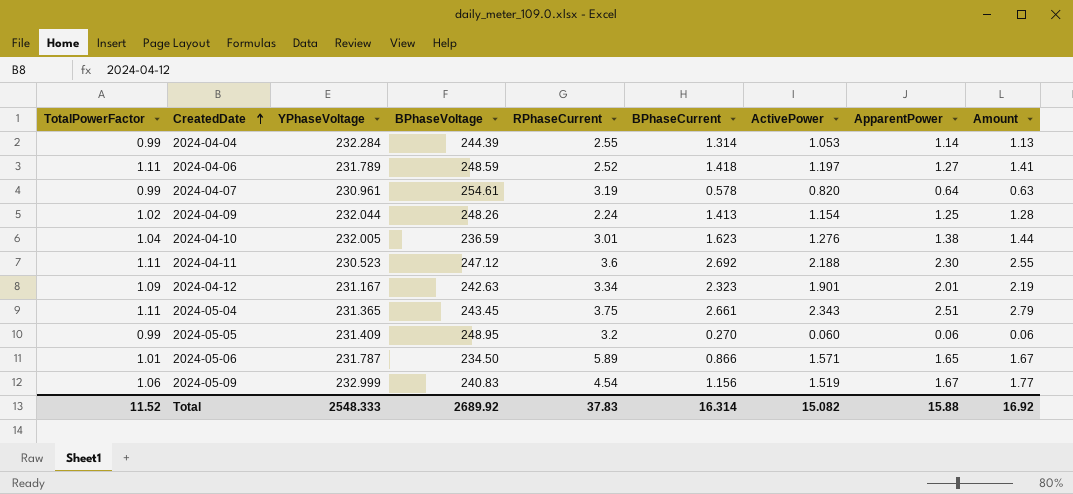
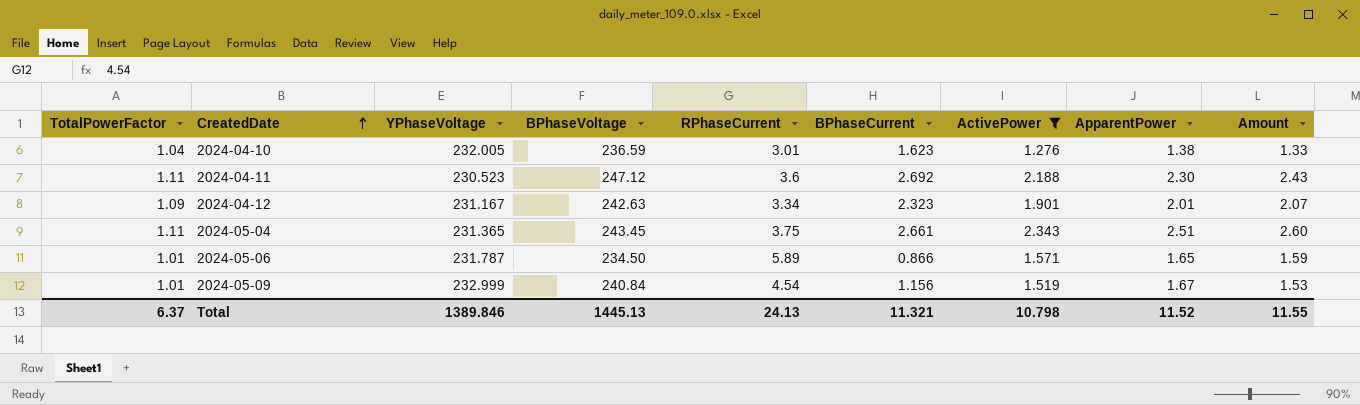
filter: none -> ActivePower >= 1.276
column Amount | formula: [TotalPowerFactor] * [ApparentPower] -> [TotalPowerFactor] * [ActivePower]
2024-05-09 | TotalPowerFactor: 1.06 -> 1.01
2024-05-09 | BPhaseVoltage: 240.83 -> 240.84
Total | TotalPowerFactor: 11.52 -> 6.37
Total | YPhaseVoltage: 2548.333 -> 1389.846
Total | BPhaseVoltage: 2689.92 -> 1445.13
Total | RPhaseCurrent: 37.83 -> 24.13
Total | BPhaseCurrent: 16.314 -> 11.321
Total | ActivePower: 15.082 -> 10.798
Total | ApparentPower: 15.88 -> 11.52
Total | Amount: 16.92 -> 11.55

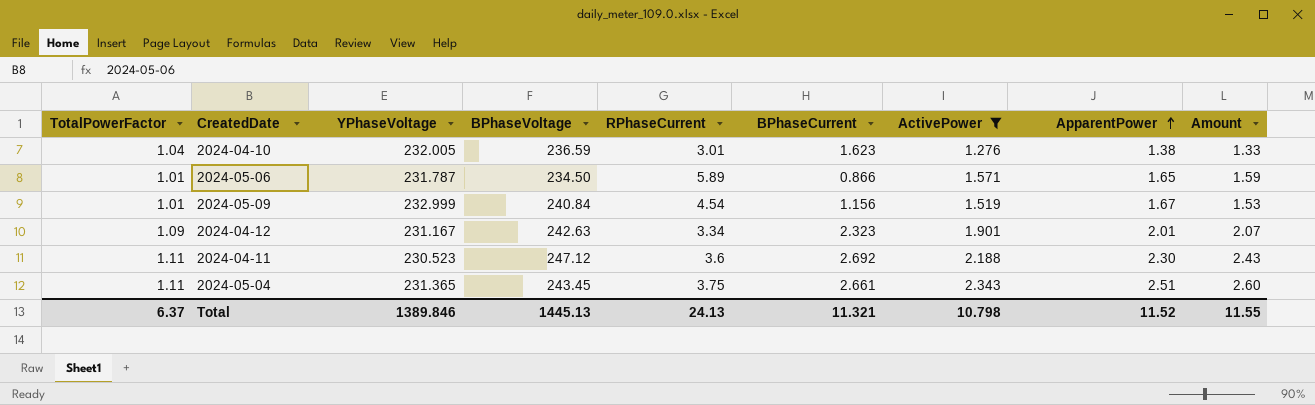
row order: CreatedDate ascending -> ApparentPower ascending

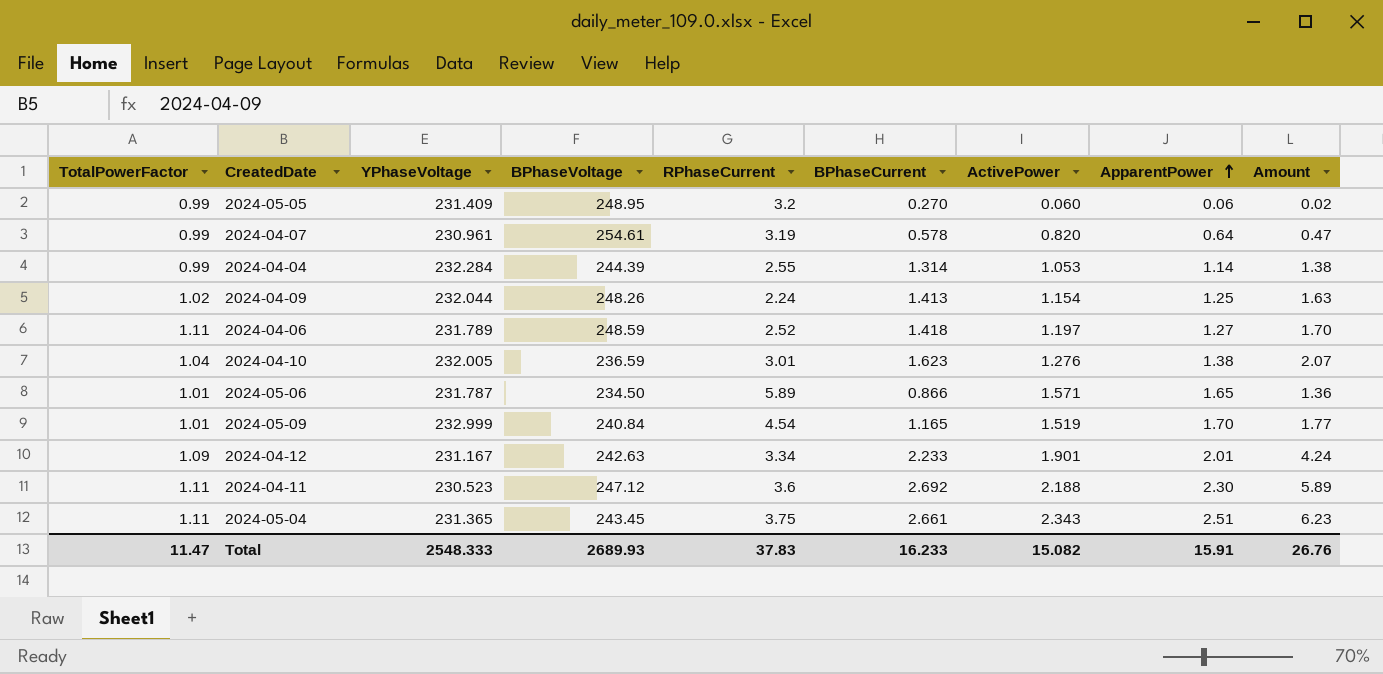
filter: ActivePower >= 1.276 -> none
column Amount | formula: [TotalPowerFactor] * [ActivePower] -> [BPhaseCurrent] * [ActivePower]
2024-05-09 | BPhaseCurrent: 1.156 -> 1.165
2024-05-09 | ApparentPower: 1.67 -> 1.70
2024-04-12 | BPhaseCurrent: 2.323 -> 2.233
Total | TotalPowerFactor: 6.37 -> 11.47
Total | YPhaseVoltage: 1389.846 -> 2548.333
Total | BPhaseVoltage: 1445.13 -> 2689.93
Total | RPhaseCurrent: 24.13 -> 37.83
Total | BPhaseCurrent: 11.321 -> 16.233
Total | ActivePower: 10.798 -> 15.082
Total | ApparentPower: 11.52 -> 15.91
Total | Amount: 11.55 -> 26.76

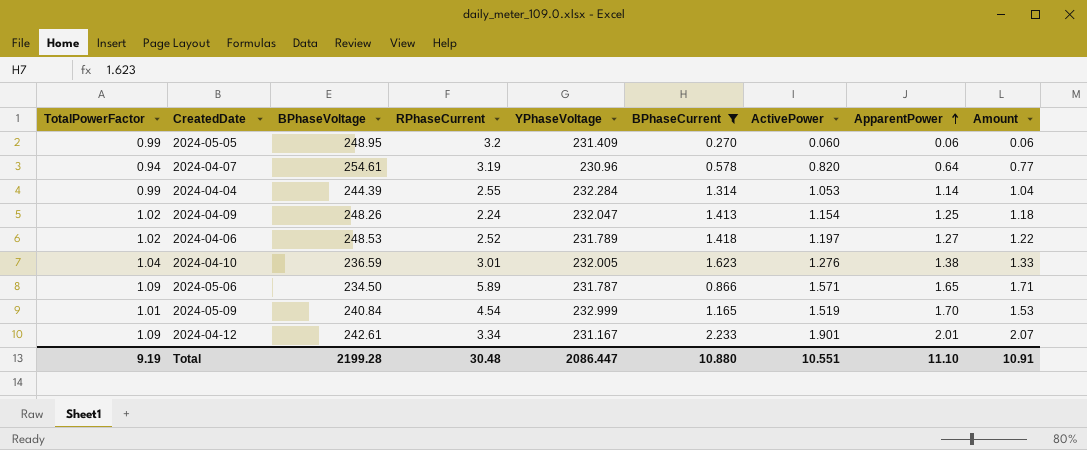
filter: none -> BPhaseCurrent <= 2.233
column YPhaseVoltage | position: 3 -> 5
column Amount | formula: [BPhaseCurrent] * [ActivePower] -> [TotalPowerFactor] * [ActivePower]
2024-04-07 | TotalPowerFactor: 0.99 -> 0.94
2024-04-07 | YPhaseVoltage: 230.961 -> 230.96
2024-04-09 | YPhaseVoltage: 232.044 -> 232.047
2024-04-06 | TotalPowerFactor: 1.11 -> 1.02
2024-04-06 | BPhaseVoltage: 248.59 -> 248.53
2024-05-06 | TotalPowerFactor: 1.01 -> 1.09
2024-04-12 | BPhaseVoltage: 242.63 -> 242.61
Total | TotalPowerFactor: 11.47 -> 9.19
Total | BPhaseVoltage: 2689.93 -> 2199.28
Total | RPhaseCurrent: 37.83 -> 30.48
Total | YPhaseVoltage: 2548.333 -> 2086.447
Total | BPhaseCurrent: 16.233 -> 10.880
Total | ActivePower: 15.082 -> 10.551
Total | ApparentPower: 15.91 -> 11.10
Total | Amount: 26.76 -> 10.91

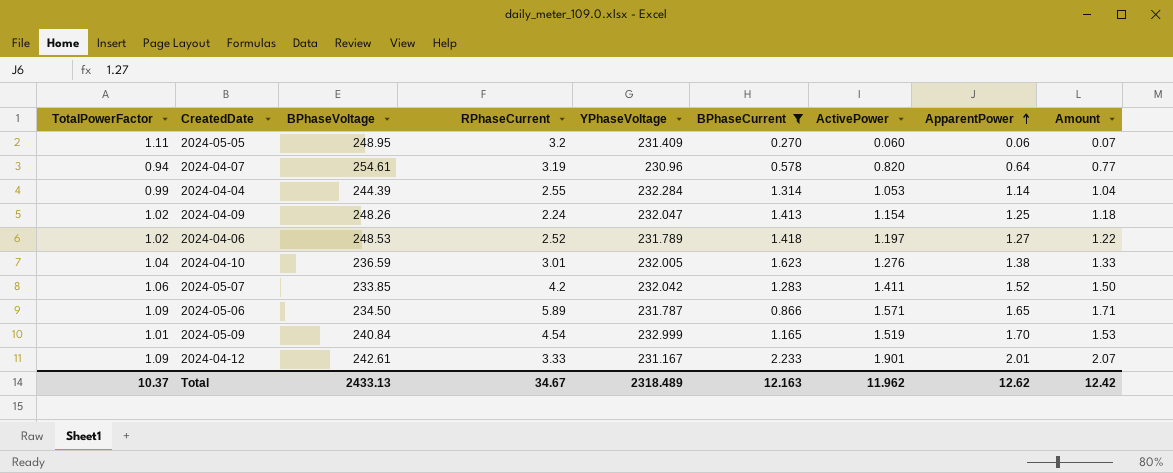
2024-05-05 | TotalPowerFactor: 0.99 -> 1.11
2024-05-05 | Amount: 0.06 -> 0.07
row 2024-05-07: none -> 1.06 | 233.85 | 4.2 | 232.042 | 1.283 | 1.411 | 1.52 | 1.50
2024-04-12 | RPhaseCurrent: 3.34 -> 3.33
Total | TotalPowerFactor: 9.19 -> 10.37
Total | BPhaseVoltage: 2199.28 -> 2433.13
Total | RPhaseCurrent: 30.48 -> 34.67
Total | YPhaseVoltage: 2086.447 -> 2318.489
Total | BPhaseCurrent: 10.880 -> 12.163
Total | ActivePower: 10.551 -> 11.962
Total | ApparentPower: 11.10 -> 12.62
Total | Amount: 10.91 -> 12.42

